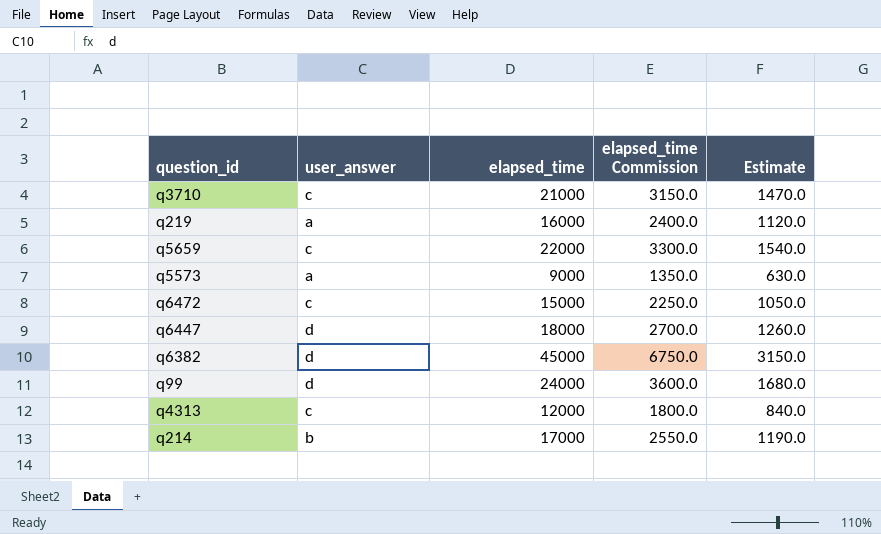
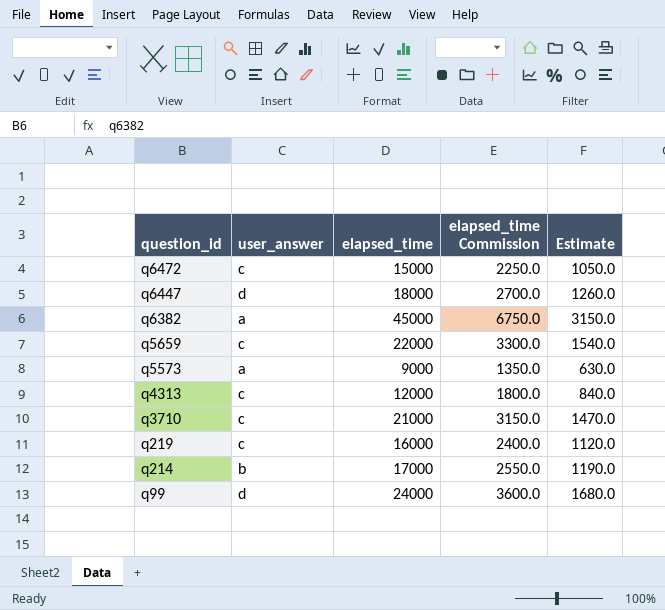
row order: none -> question_id descending
q6382 | user_answer: d -> a
q219 | user_answer: a -> c

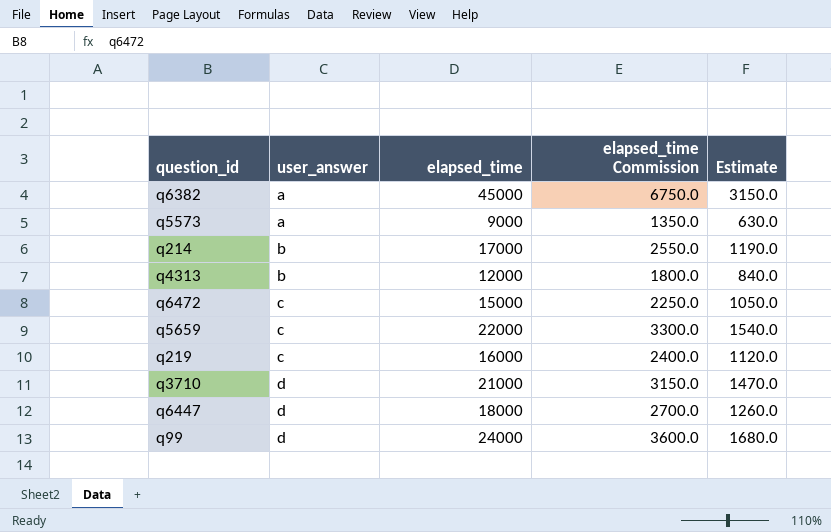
row order: question_id descending -> user_answer ascending
q4313 | user_answer: c -> b
q3710 | user_answer: c -> d

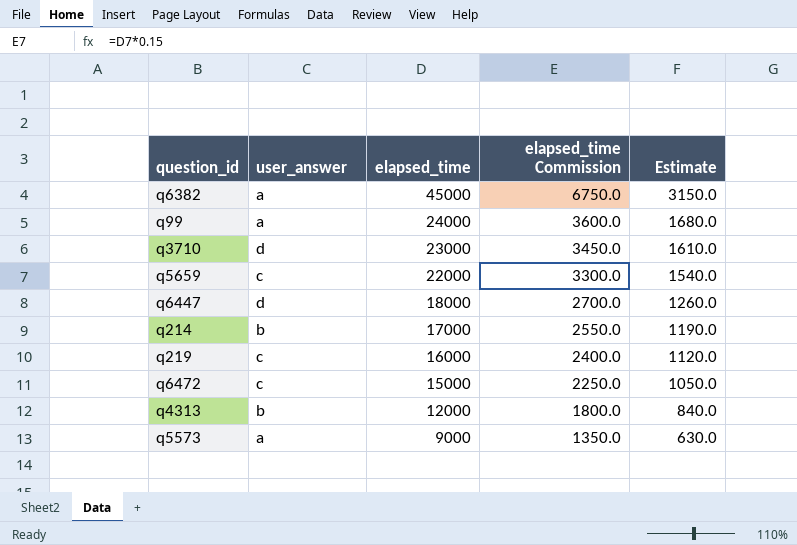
row order: user_answer ascending -> elapsed_time descending
q99 | user_answer: d -> a
q3710 | elapsed_time: 21000 -> 23000
q3710 | elapsed_time Commission: 3150.0 -> 3450.0
q3710 | Estimate: 1470.0 -> 1610.0

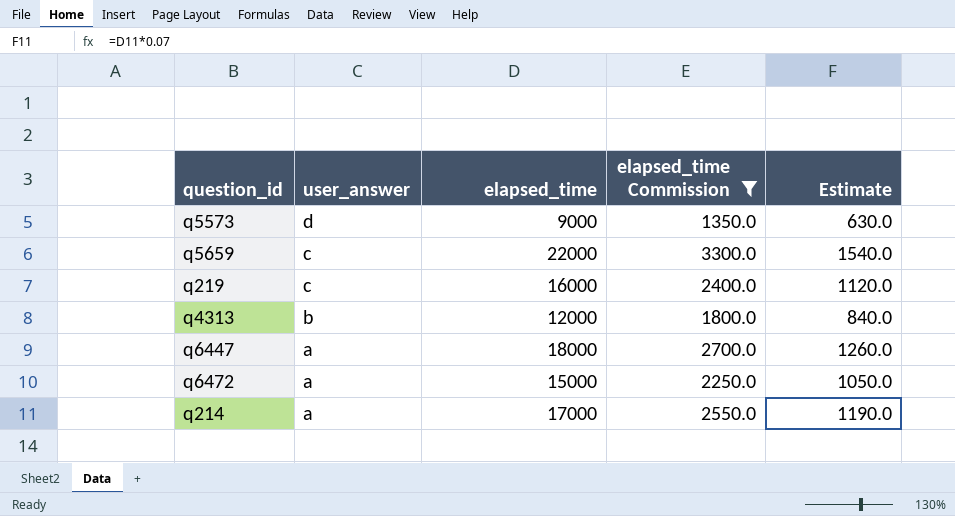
filter: none -> elapsed_time Commission <= 3300.0
row order: elapsed_time descending -> user_answer descending
q5573 | user_answer: a -> d
q6447 | user_answer: d -> a
q6472 | user_answer: c -> a
q214 | user_answer: b -> a

